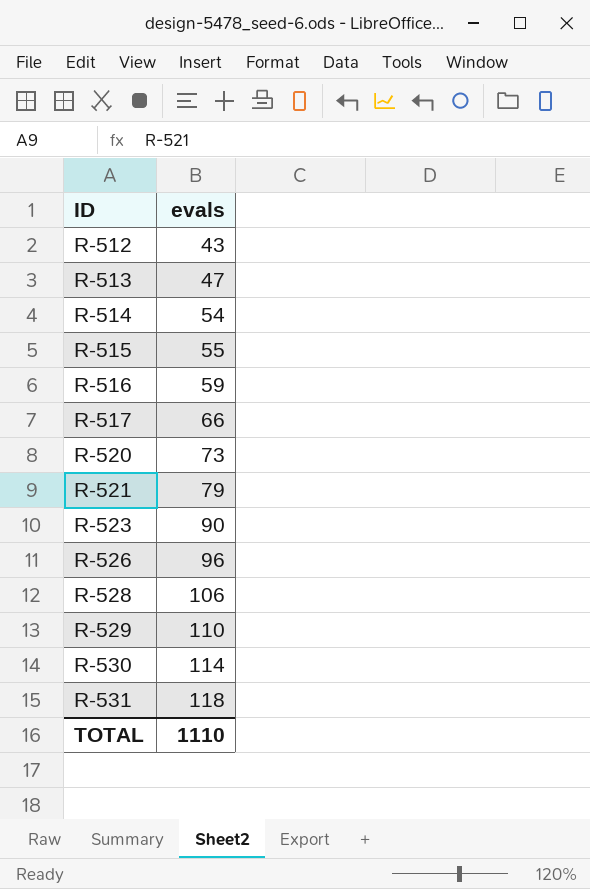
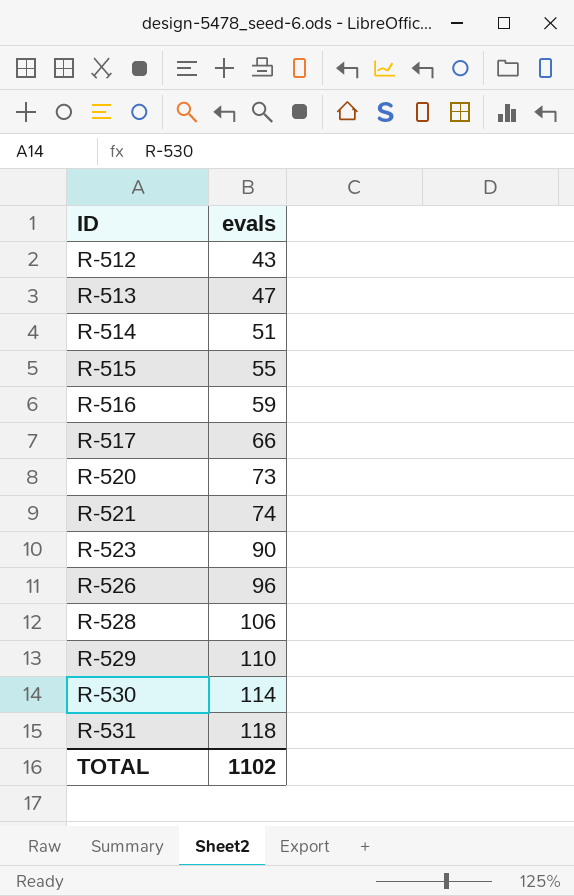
R-514 | evals: 54 -> 51
R-521 | evals: 79 -> 74
TOTAL | evals: 1110 -> 1102

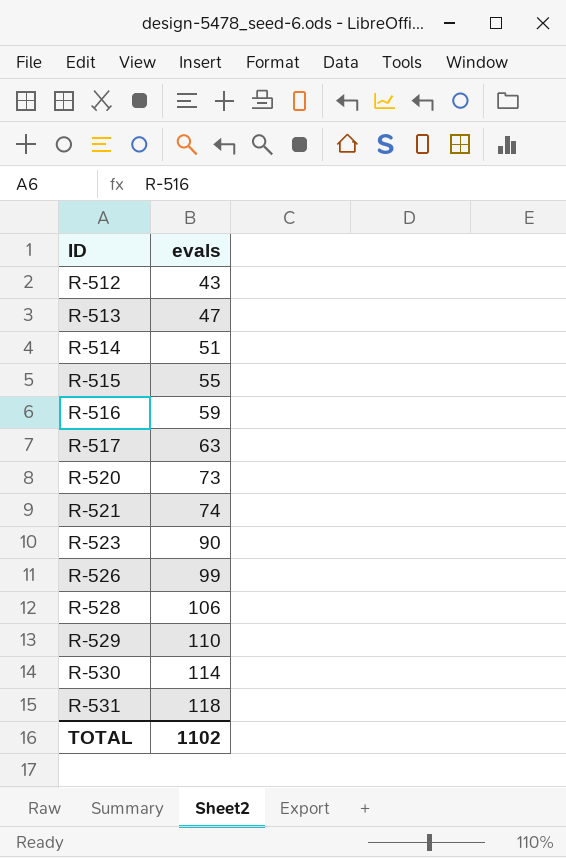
R-517 | evals: 66 -> 63
R-526 | evals: 96 -> 99

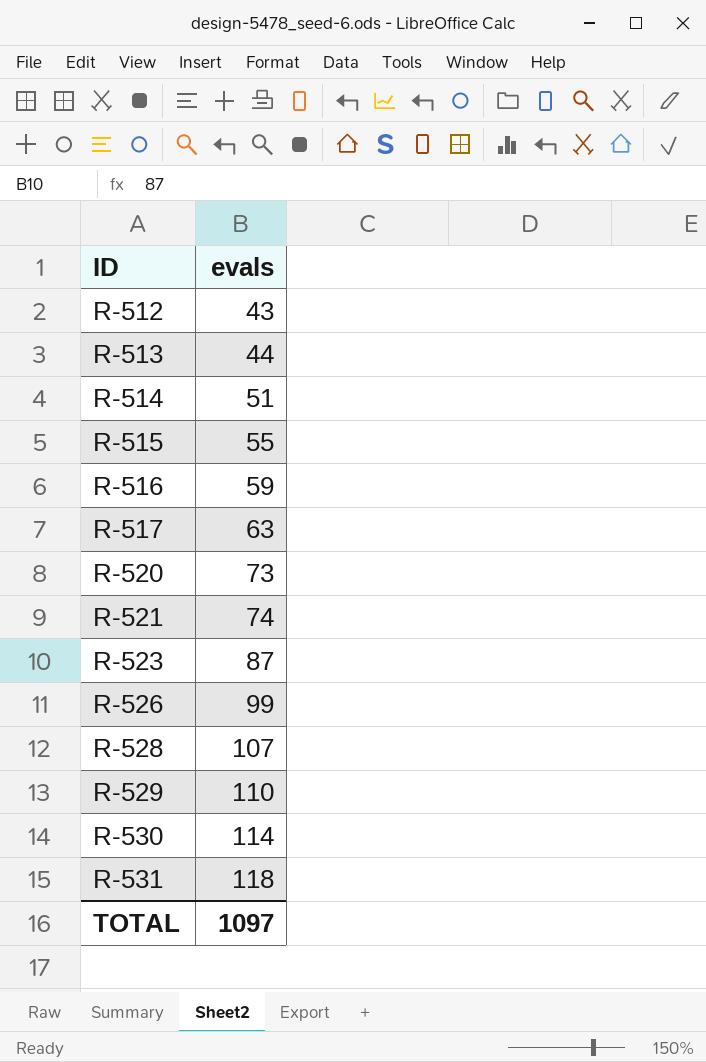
R-513 | evals: 47 -> 44
R-523 | evals: 90 -> 87
R-528 | evals: 106 -> 107
TOTAL | evals: 1102 -> 1097

